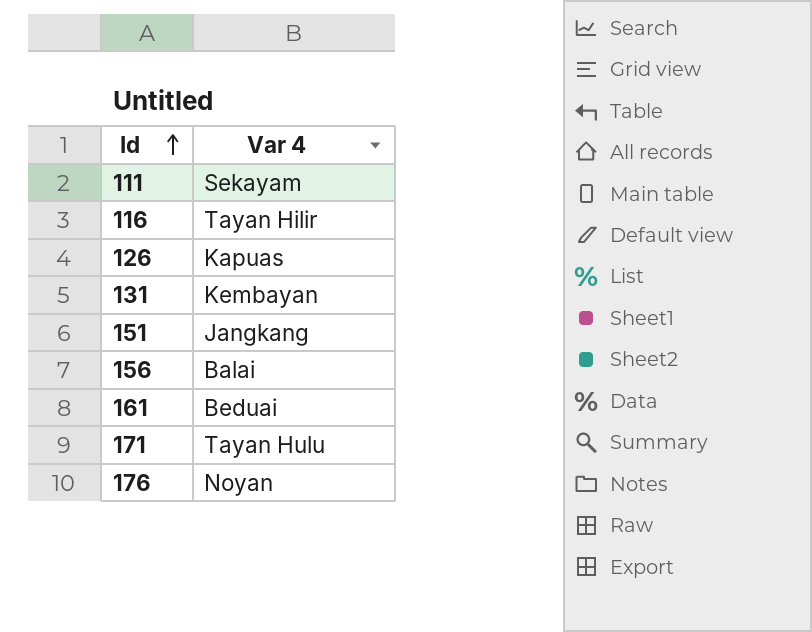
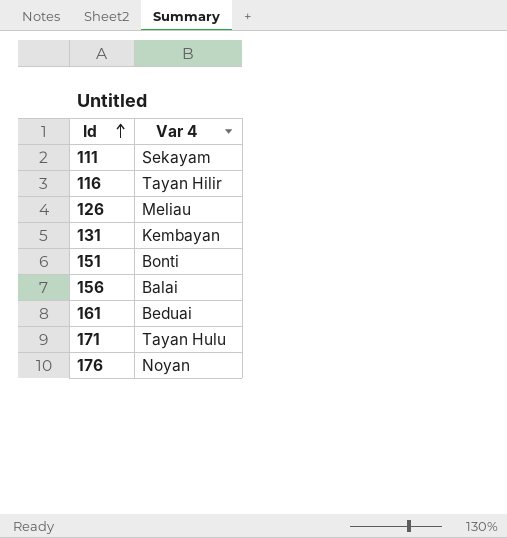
126 | Var 4: Kapuas -> Meliau
151 | Var 4: Jangkang -> Bonti

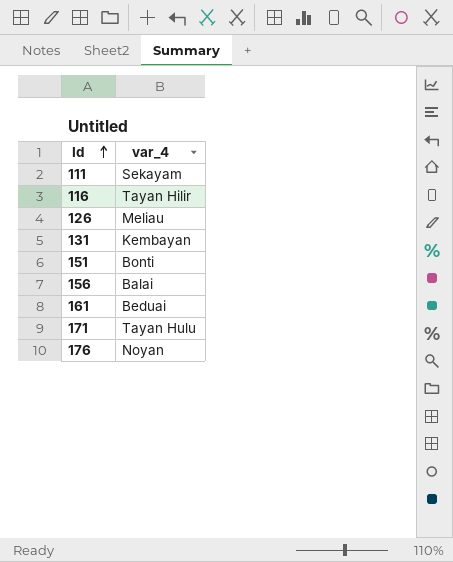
column name: Var 4 -> var_4

